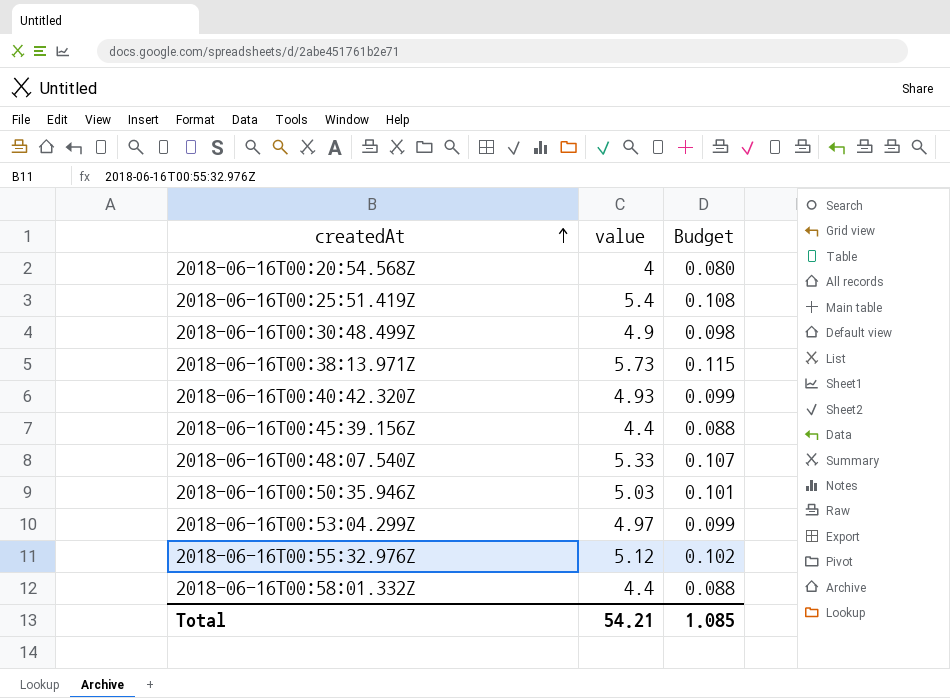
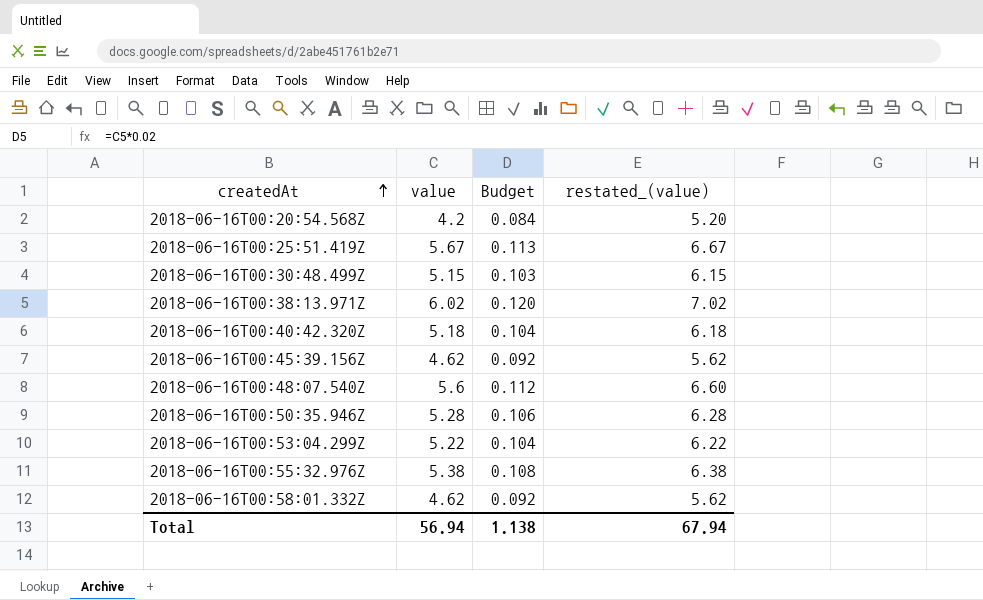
column restated_(value) | formula: none -> [value] + 1
2018-06-16T00:20:54.568Z | value: 4 -> 4.2
2018-06-16T00:20:54.568Z | Budget: 0.080 -> 0.084
2018-06-16T00:25:51.419Z | value: 5.4 -> 5.67
2018-06-16T00:25:51.419Z | Budget: 0.108 -> 0.113
2018-06-16T00:30:48.499Z | value: 4.9 -> 5.15
2018-06-16T00:30:48.499Z | Budget: 0.098 -> 0.103
2018-06-16T00:38:13.971Z | value: 5.73 -> 6.02
2018-06-16T00:38:13.971Z | Budget: 0.115 -> 0.120
2018-06-16T00:40:42.320Z | value: 4.93 -> 5.18
2018-06-16T00:40:42.320Z | Budget: 0.099 -> 0.104
2018-06-16T00:45:39.156Z | value: 4.4 -> 4.62
2018-06-16T00:45:39.156Z | Budget: 0.088 -> 0.092
2018-06-16T00:48:07.540Z | value: 5.33 -> 5.6
2018-06-16T00:48:07.540Z | Budget: 0.107 -> 0.112
2018-06-16T00:50:35.946Z | value: 5.03 -> 5.28
2018-06-16T00:50:35.946Z | Budget: 0.101 -> 0.106
2018-06-16T00:53:04.299Z | value: 4.97 -> 5.22
2018-06-16T00:53:04.299Z | Budget: 0.099 -> 0.104
2018-06-16T00:55:32.976Z | value: 5.12 -> 5.38
2018-06-16T00:55:32.976Z | Budget: 0.102 -> 0.108
2018-06-16T00:58:01.332Z | value: 4.4 -> 4.62
2018-06-16T00:58:01.332Z | Budget: 0.088 -> 0.092
Total | value: 54.21 -> 56.94
Total | Budget: 1.085 -> 1.138

